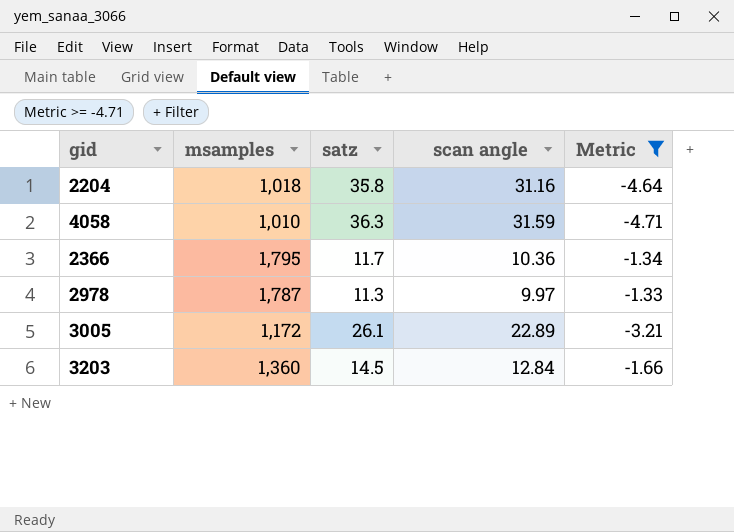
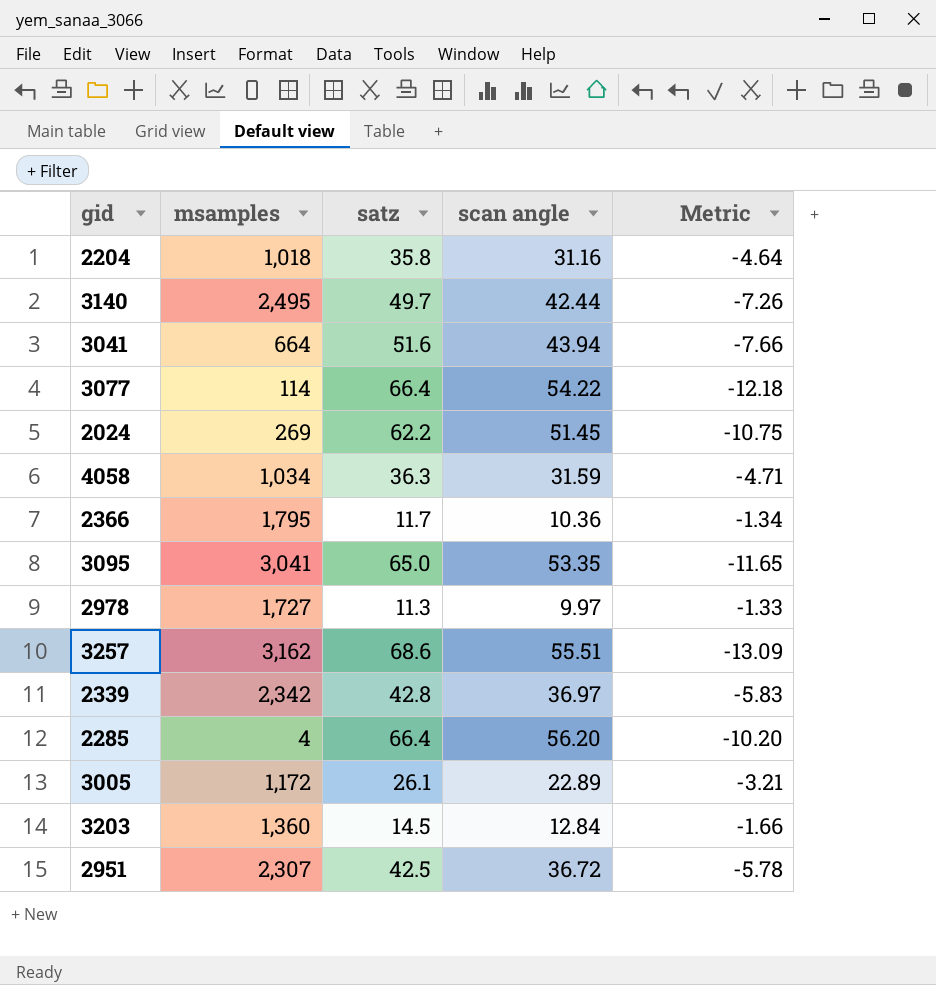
filter: Metric >= -4.71 -> none
4058 | msamples: 1,010 -> 1,034
2978 | msamples: 1,787 -> 1,727

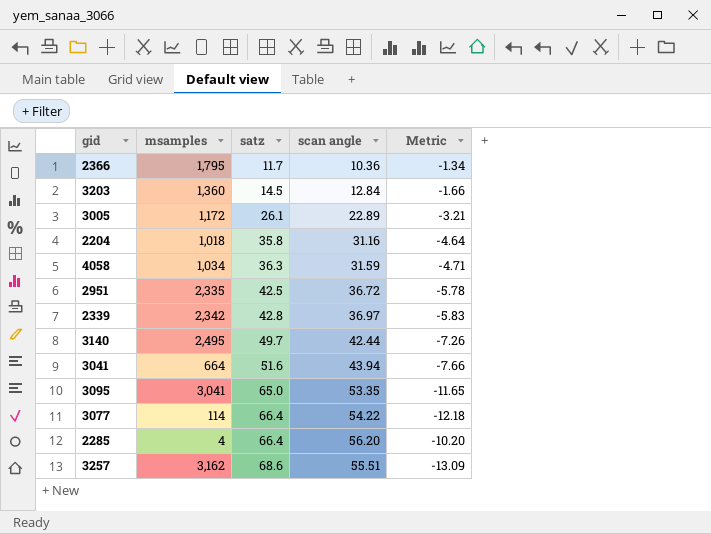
row order: none -> satz ascending
row 2024: 269 | 62.2 | 51.45 | -10.75 -> none
row 2978: 1,727 | 11.3 | 9.97 | -1.33 -> none
2951 | msamples: 2,307 -> 2,335

